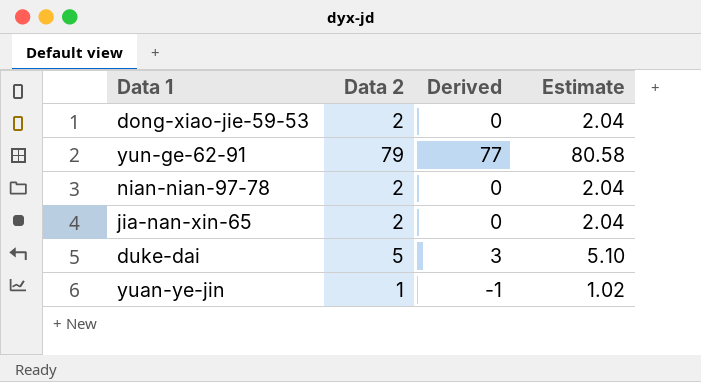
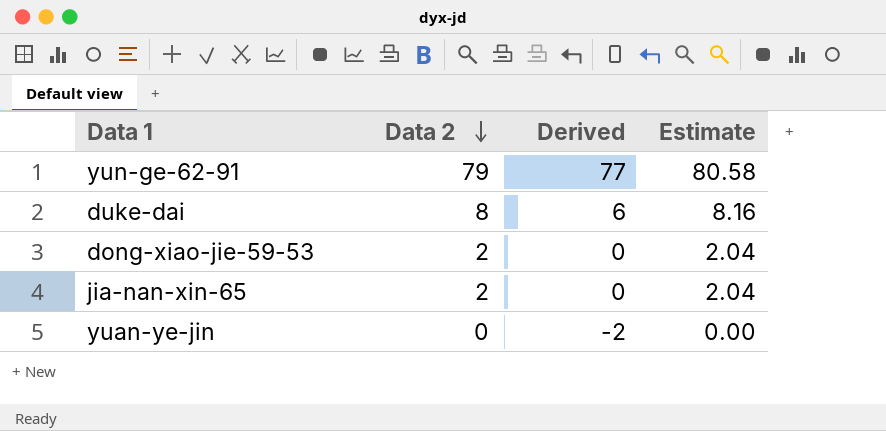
row order: none -> Data 2 descending
row nian-nian-97-78: 2 | 0 | 2.04 -> none
duke-dai | Data 2: 5 -> 8
duke-dai | Derived: 3 -> 6
duke-dai | Estimate: 5.10 -> 8.16
yuan-ye-jin | Data 2: 1 -> 0
yuan-ye-jin | Derived: -1 -> -2
yuan-ye-jin | Estimate: 1.02 -> 0.00

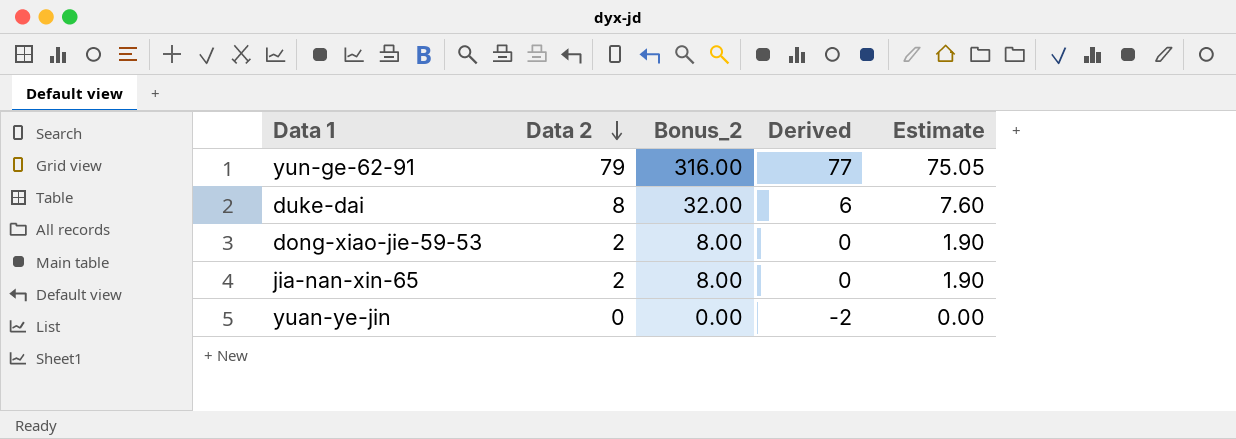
column Bonus_2 | formula: none -> [Data 2] * 4
column Estimate | formula: [Data 2] * 1.02 -> [Data 2] * 0.95

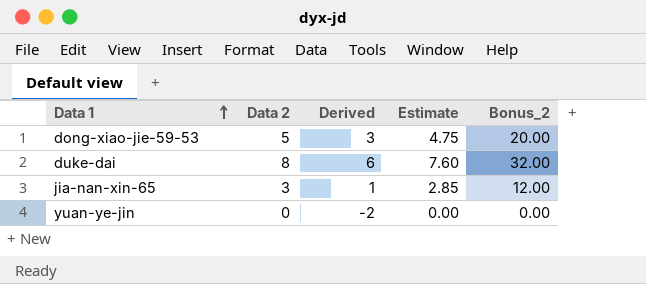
row order: Data 2 descending -> Data 1 ascending
column Bonus_2 | position: 3 -> 5
row yun-ge-62-91: 79 | 316.00 | 77 | 75.05 -> none
dong-xiao-jie-59-53 | Data 2: 2 -> 5
dong-xiao-jie-59-53 | Derived: 0 -> 3
dong-xiao-jie-59-53 | Estimate: 1.90 -> 4.75
dong-xiao-jie-59-53 | Bonus_2: 8.00 -> 20.00
jia-nan-xin-65 | Data 2: 2 -> 3
jia-nan-xin-65 | Derived: 0 -> 1
jia-nan-xin-65 | Estimate: 1.90 -> 2.85
jia-nan-xin-65 | Bonus_2: 8.00 -> 12.00

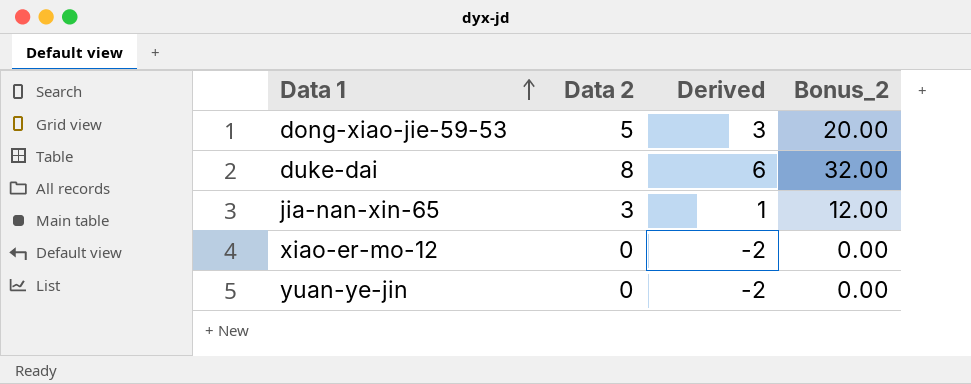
column Estimate | formula: [Data 2] * 0.95 -> none
row xiao-er-mo-12: none -> 0 | -2 | 0.00

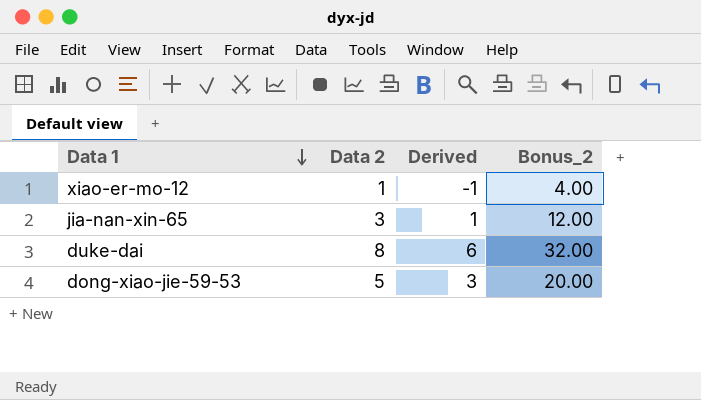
row order: Data 1 ascending -> Data 1 descending
row yuan-ye-jin: 0 | -2 | 0.00 -> none
xiao-er-mo-12 | Data 2: 0 -> 1
xiao-er-mo-12 | Derived: -2 -> -1
xiao-er-mo-12 | Bonus_2: 0.00 -> 4.00

